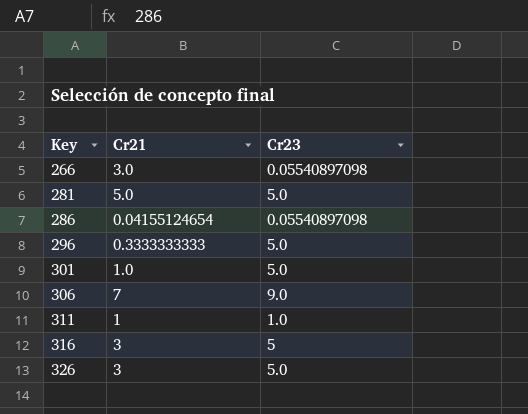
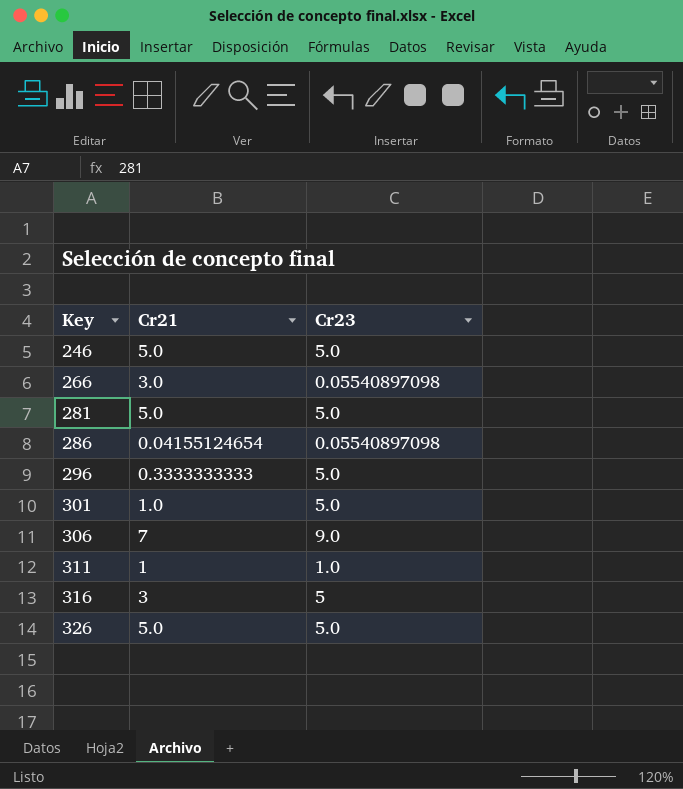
row 246: none -> 5.0 | 5.0
326 | Cr21: 3 -> 5.0

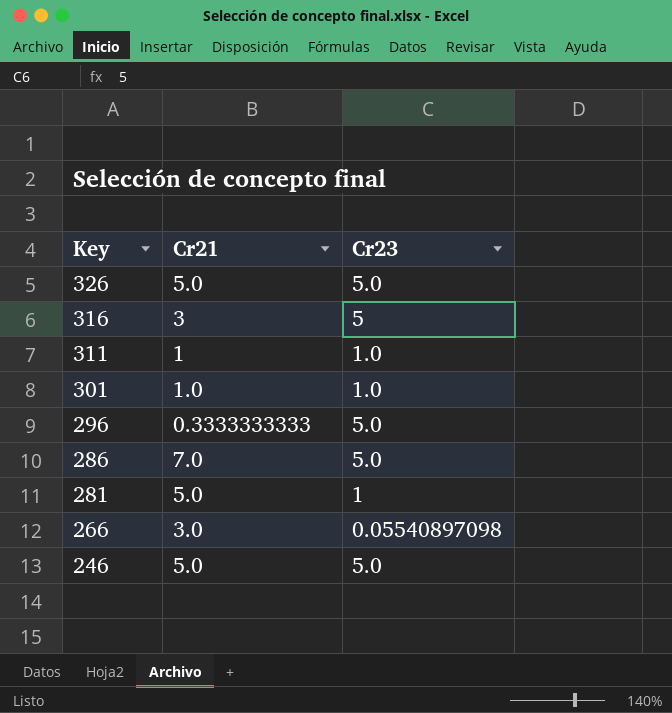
row order: Key ascending -> Key descending
row 306: 7 | 9.0 -> none
301 | Cr23: 5.0 -> 1.0
286 | Cr21: 0.04155124654 -> 7.0
286 | Cr23: 0.05540897098 -> 5.0
281 | Cr23: 5.0 -> 1

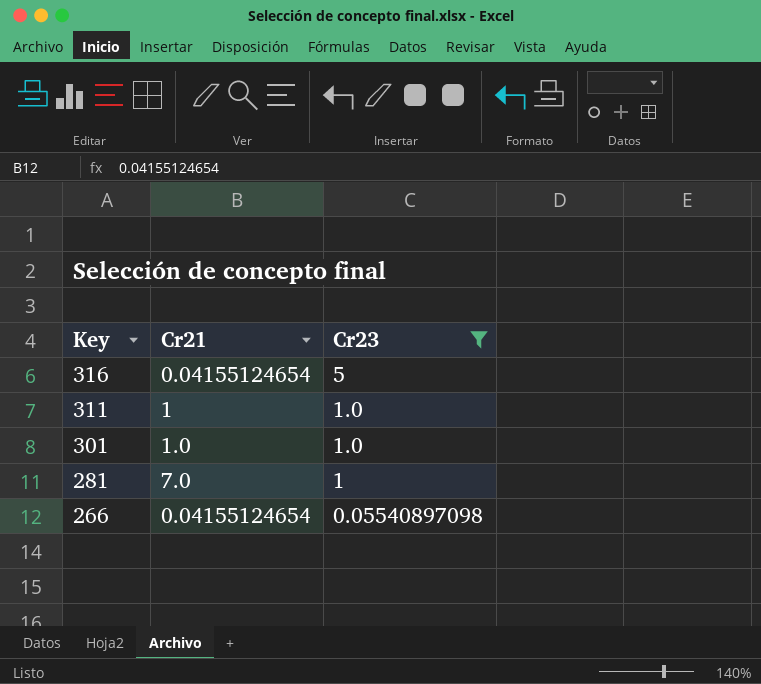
filter: none -> Cr23 != 5.0
316 | Cr21: 3 -> 0.04155124654
281 | Cr21: 5.0 -> 7.0
266 | Cr21: 3.0 -> 0.04155124654

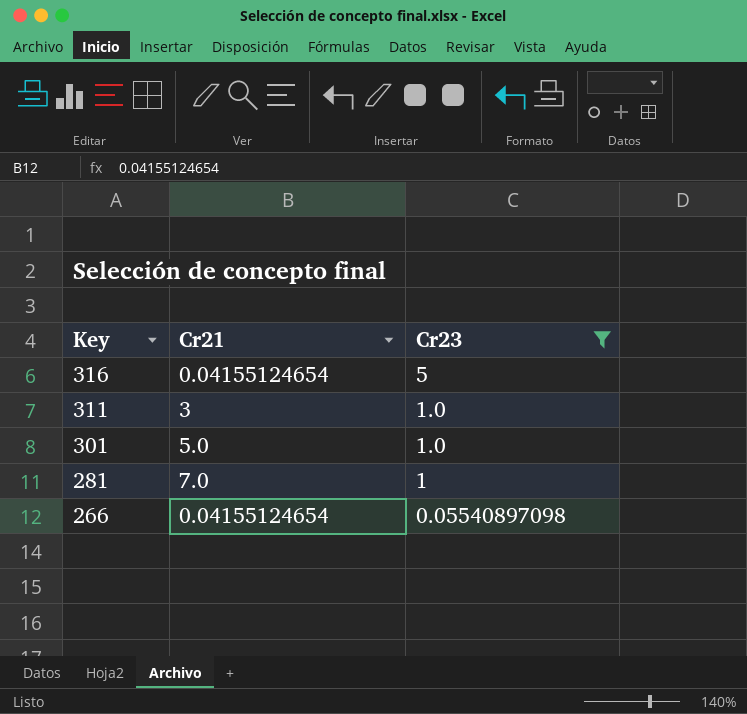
311 | Cr21: 1 -> 3
301 | Cr21: 1.0 -> 5.0

